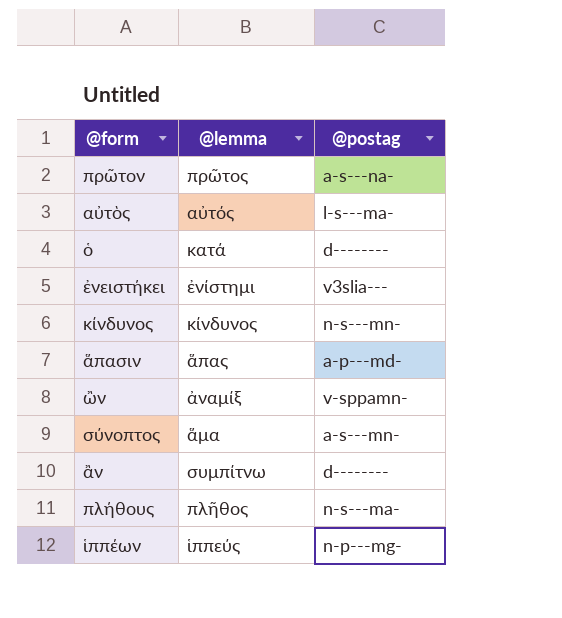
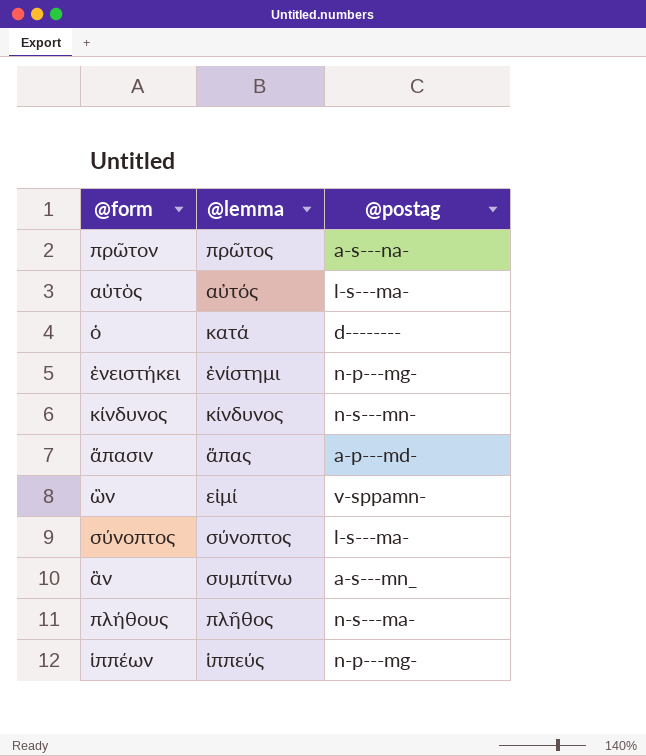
ἐνειστήκει | @postag: v3slia--- -> n-p---mg-
ὢν | @lemma: ἀναμίξ -> εἰμί
σύνοπτος | @lemma: ἅμα -> σύνοπτος
σύνοπτος | @postag: a-s---mn- -> l-s---ma-
ἂν | @postag: d-------- -> a-s---mn_

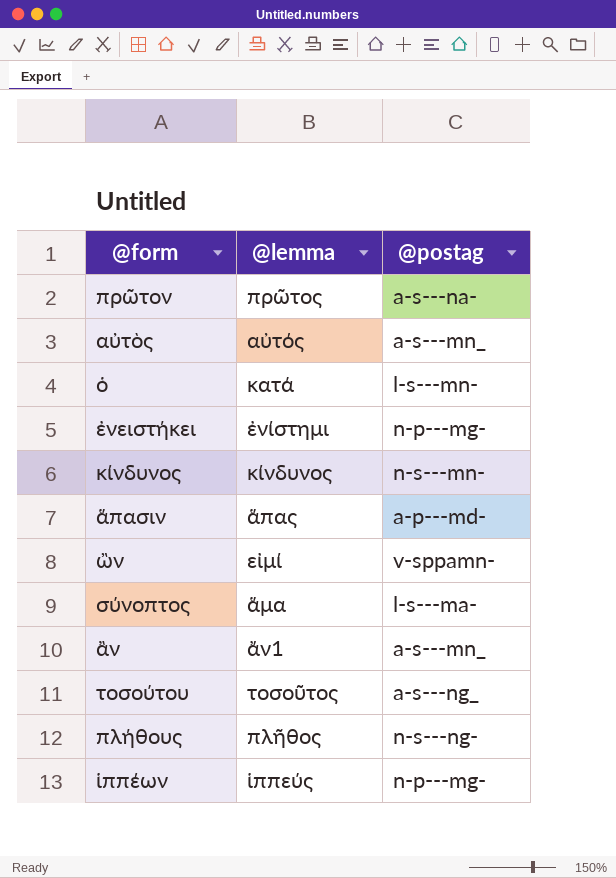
αὐτὸς | @postag: l-s---ma- -> a-s---mn_
ὁ | @postag: d-------- -> l-s---mn-
σύνοπτος | @lemma: σύνοπτος -> ἅμα
ἂν | @lemma: συμπίτνω -> ἄν1
row τοσούτου: none -> τοσοῦτος | a-s---ng_
πλήθους | @postag: n-s---ma- -> n-s---ng-

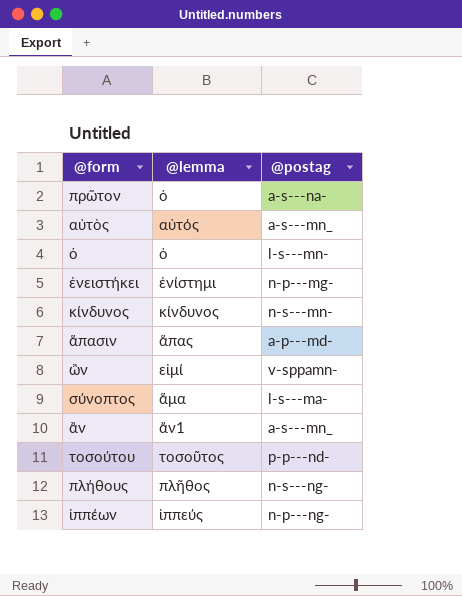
πρῶτον | @lemma: πρῶτος -> ὁ
ὁ | @lemma: κατά -> ὁ
τοσούτου | @postag: a-s---ng_ -> p-p---nd-
ἱππέων | @postag: n-p---mg- -> n-p---ng-

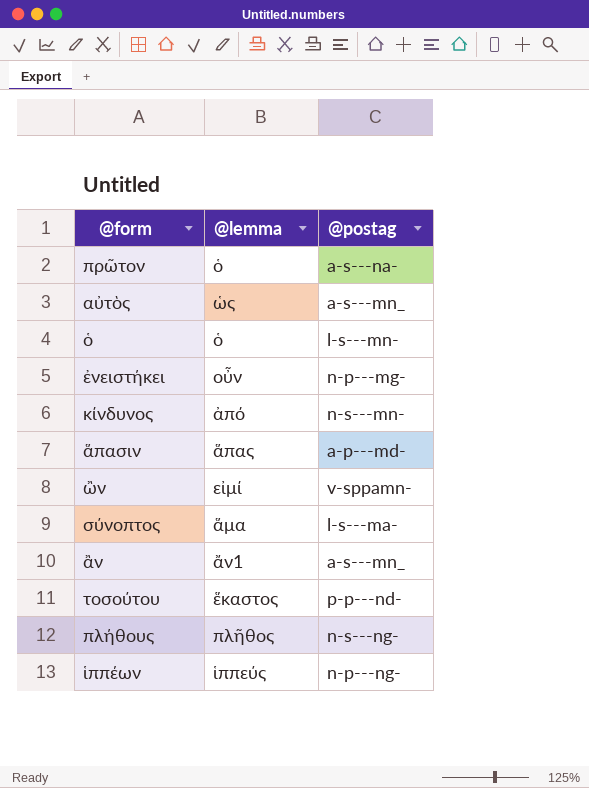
αὐτὸς | @lemma: αὐτός -> ὡς
ἐνειστήκει | @lemma: ἐνίστημι -> οὖν
κίνδυνος | @lemma: κίνδυνος -> ἀπό
τοσούτου | @lemma: τοσοῦτος -> ἕκαστος

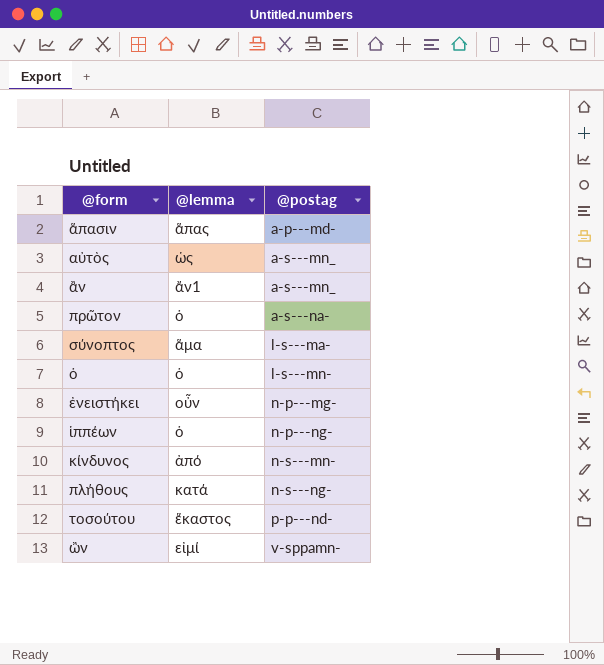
row order: none -> @postag ascending
ἱππέων | @lemma: ἱππεύς -> ὁ
πλήθους | @lemma: πλῆθος -> κατά

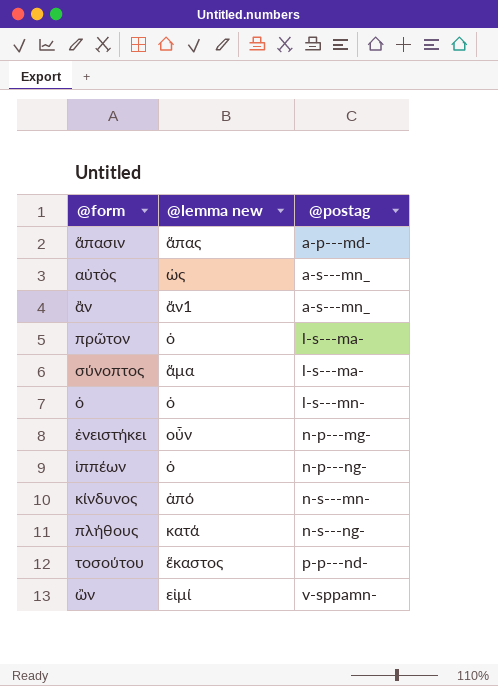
column name: @lemma -> @lemma new
πρῶτον | @postag: a-s---na- -> l-s---ma-

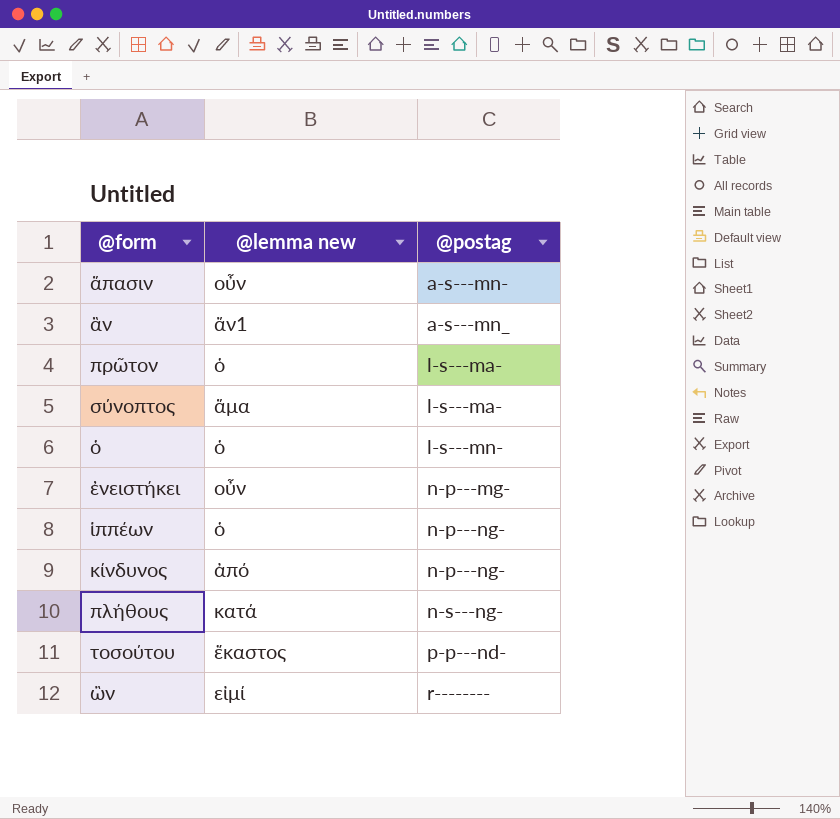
row αὐτὸς: ὡς | a-s---mn_ -> none
ἅπασιν | @lemma new: ἅπας -> οὖν
ἅπασιν | @postag: a-p---md- -> a-s---mn-
κίνδυνος | @postag: n-s---mn- -> n-p---ng-
ὢν | @postag: v-sppamn- -> r--------

